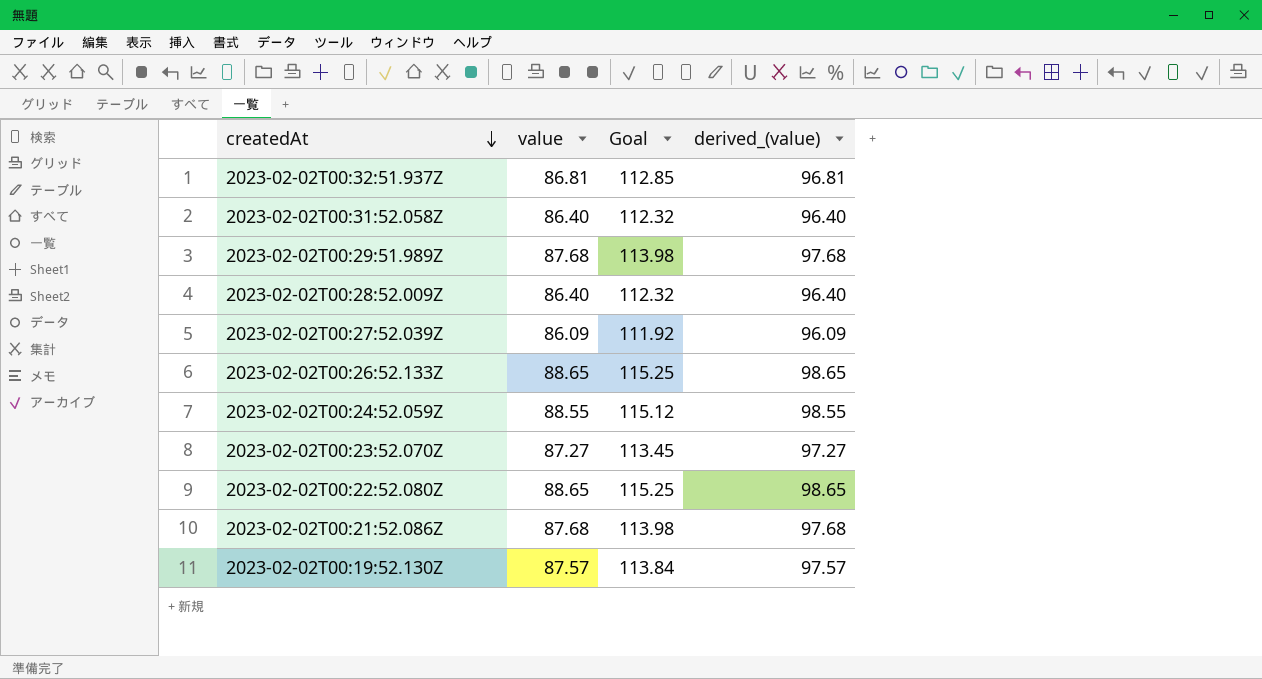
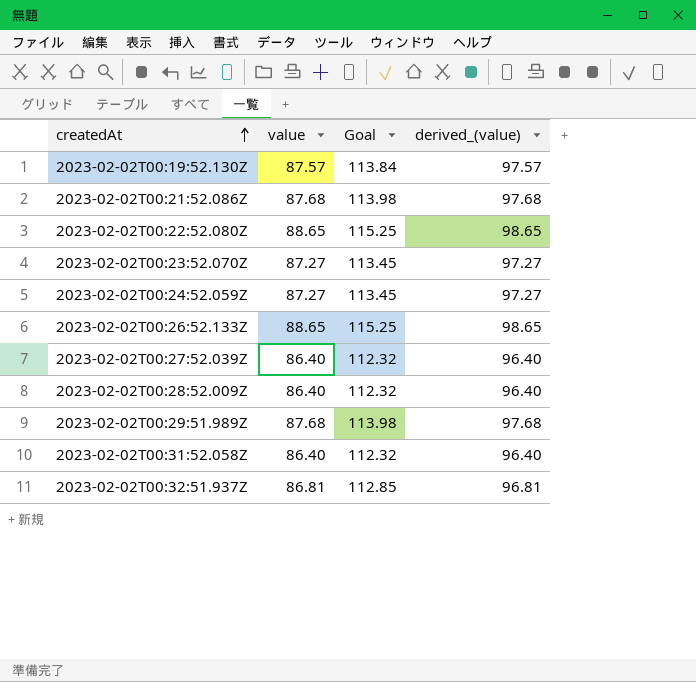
row order: createdAt descending -> createdAt ascending
2023-02-02T00:24:52.059Z | value: 88.55 -> 87.27
2023-02-02T00:24:52.059Z | Goal: 115.12 -> 113.45
2023-02-02T00:24:52.059Z | derived_(value): 98.55 -> 97.27
2023-02-02T00:27:52.039Z | value: 86.09 -> 86.40
2023-02-02T00:27:52.039Z | Goal: 111.92 -> 112.32
2023-02-02T00:27:52.039Z | derived_(value): 96.09 -> 96.40

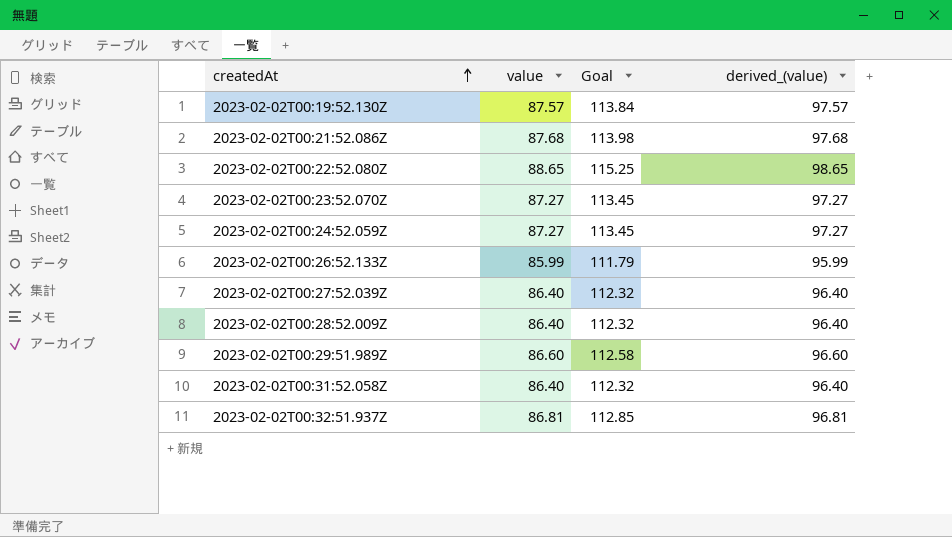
2023-02-02T00:26:52.133Z | value: 88.65 -> 85.99
2023-02-02T00:26:52.133Z | Goal: 115.25 -> 111.79
2023-02-02T00:26:52.133Z | derived_(value): 98.65 -> 95.99
2023-02-02T00:29:51.989Z | value: 87.68 -> 86.60
2023-02-02T00:29:51.989Z | Goal: 113.98 -> 112.58
2023-02-02T00:29:51.989Z | derived_(value): 97.68 -> 96.60

